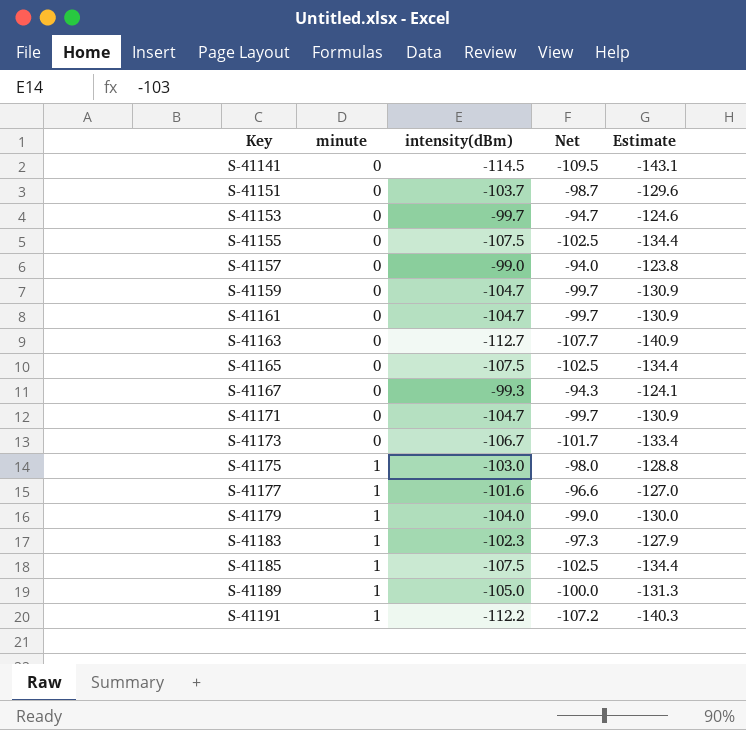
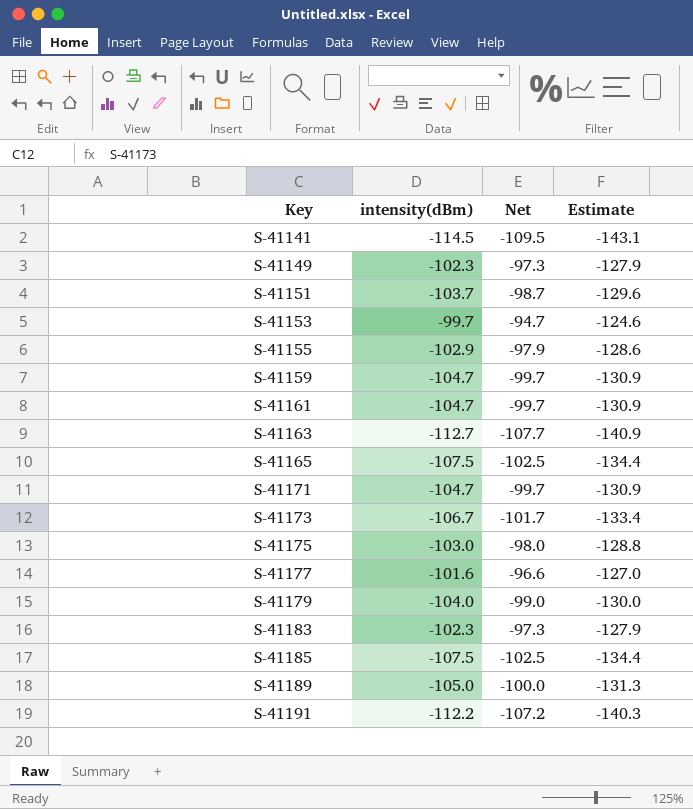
column minute | position: 2 -> none
row S-41157: 0 | -99.0 | -94.0 | -123.8 -> none
row S-41167: 0 | -99.3 | -94.3 | -124.1 -> none
row S-41149: none -> -102.3 | -97.3 | -127.9
S-41155 | intensity(dBm): -107.5 -> -102.9
S-41155 | Net: -102.5 -> -97.9
S-41155 | Estimate: -134.4 -> -128.6

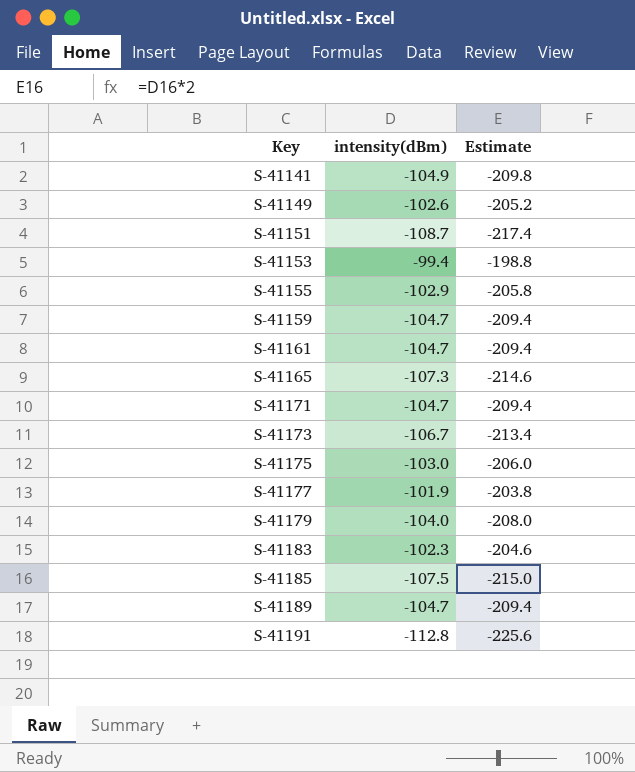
column Net | formula: [intensity(dBm)] + 5 -> none
column Estimate | formula: [intensity(dBm)] * 1.25 -> [intensity(dBm)] * 2
row S-41163: -112.7 | -107.7 | -140.9 -> none
S-41141 | intensity(dBm): -114.5 -> -104.9
S-41149 | intensity(dBm): -102.3 -> -102.6
S-41151 | intensity(dBm): -103.7 -> -108.7
S-41153 | intensity(dBm): -99.7 -> -99.4
S-41165 | intensity(dBm): -107.5 -> -107.3
S-41177 | intensity(dBm): -101.6 -> -101.9
S-41189 | intensity(dBm): -105.0 -> -104.7
S-41191 | intensity(dBm): -112.2 -> -112.8

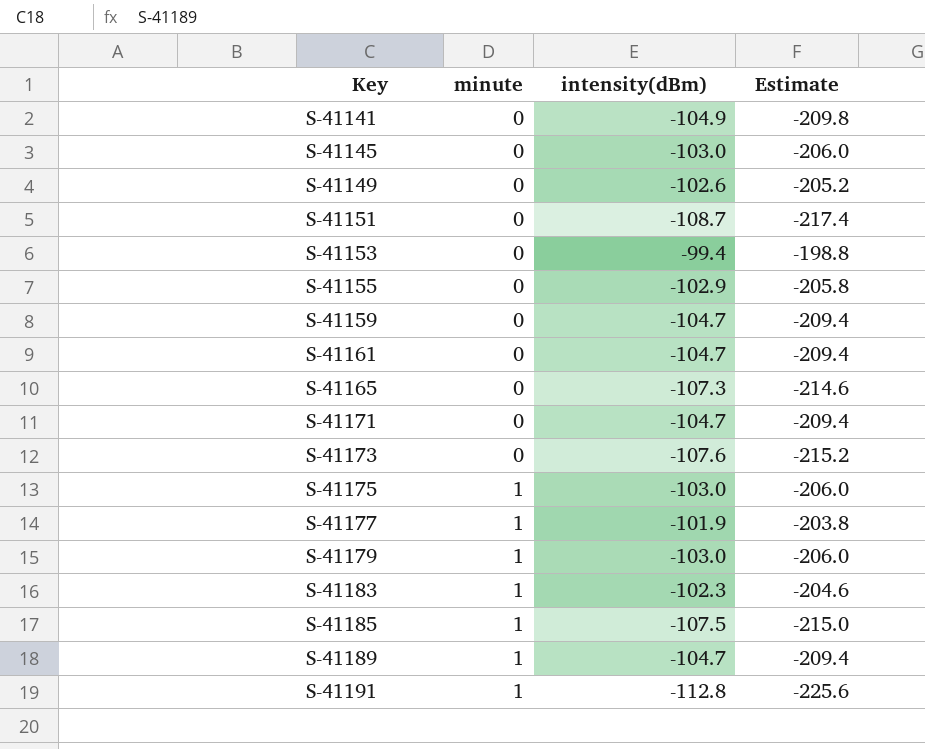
column minute | position: none -> 2
row S-41145: none -> 0 | -103.0 | -206.0
S-41173 | intensity(dBm): -106.7 -> -107.6
S-41173 | Estimate: -213.4 -> -215.2
S-41179 | intensity(dBm): -104.0 -> -103.0
S-41179 | Estimate: -208.0 -> -206.0

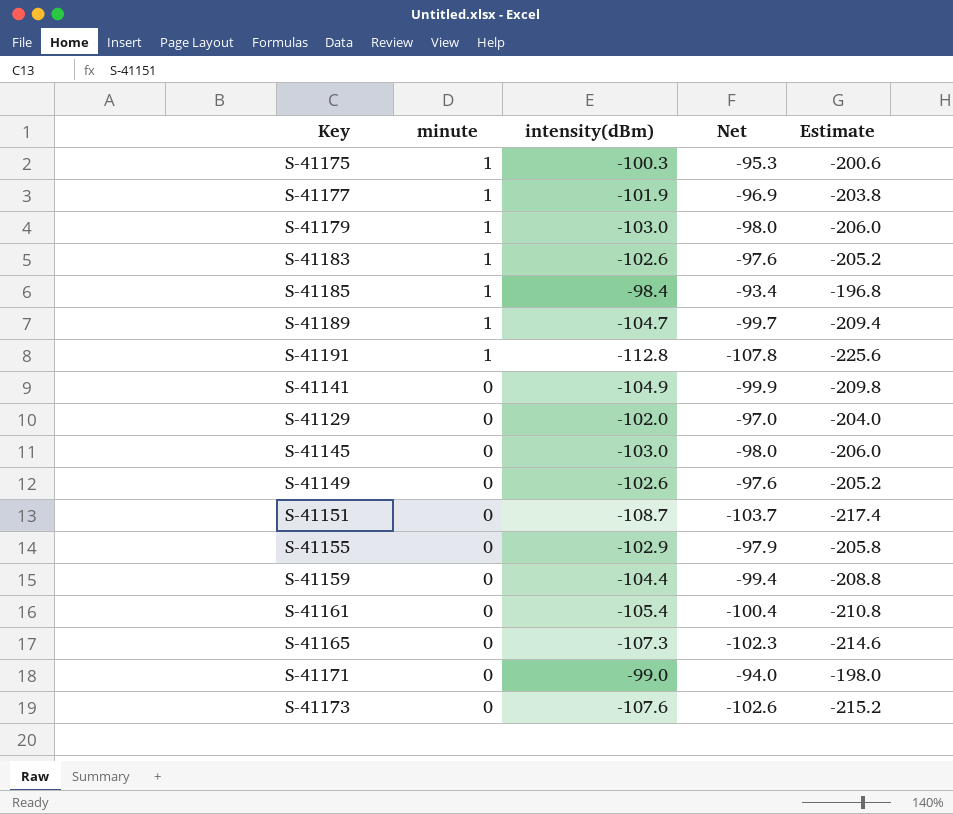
row order: Key ascending -> minute descending
column Net | formula: none -> [intensity(dBm)] + 5
row S-41153: 0 | -99.4 | -198.8 -> none
S-41175 | intensity(dBm): -103.0 -> -100.3
S-41175 | Estimate: -206.0 -> -200.6
S-41183 | intensity(dBm): -102.3 -> -102.6
S-41183 | Estimate: -204.6 -> -205.2
S-41185 | intensity(dBm): -107.5 -> -98.4
S-41185 | Estimate: -215.0 -> -196.8
row S-41129: none -> 0 | -102.0 | -97.0 | -204.0
S-41159 | intensity(dBm): -104.7 -> -104.4
S-41159 | Estimate: -209.4 -> -208.8
S-41161 | intensity(dBm): -104.7 -> -105.4
S-41161 | Estimate: -209.4 -> -210.8
S-41171 | intensity(dBm): -104.7 -> -99.0
S-41171 | Estimate: -209.4 -> -198.0

